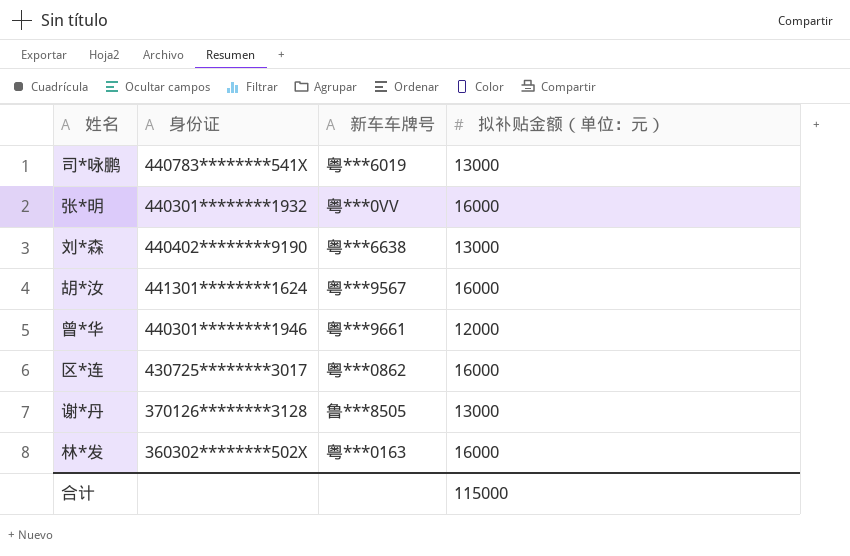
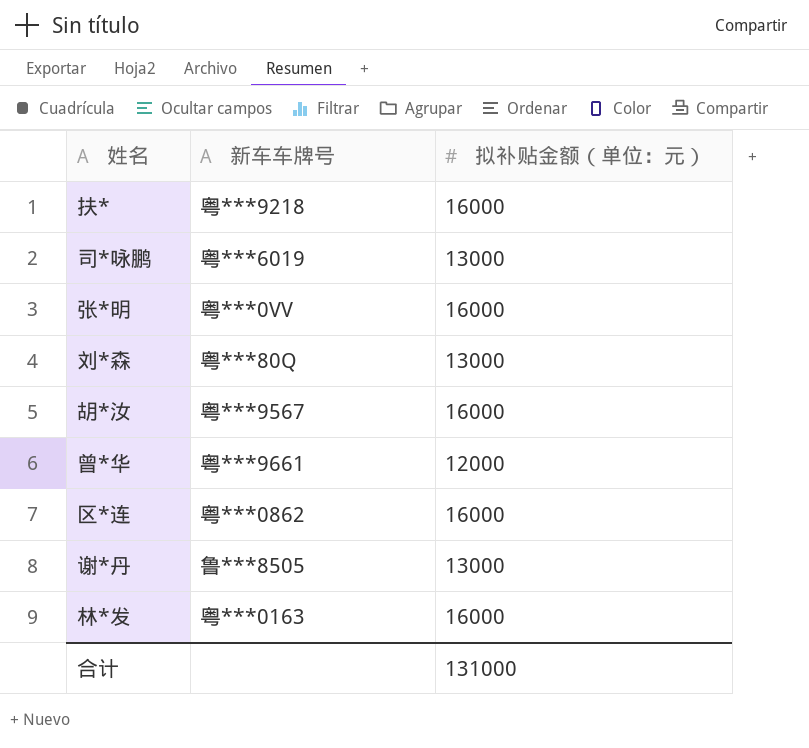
column 身份证 | position: 2 -> none
row 扶*: none -> 粤***9218 | 16000
刘*森 | 新车车牌号: 粤***6638 -> 粤***80Q
合计 | 拟补贴金额（单位：元）: 115000 -> 131000

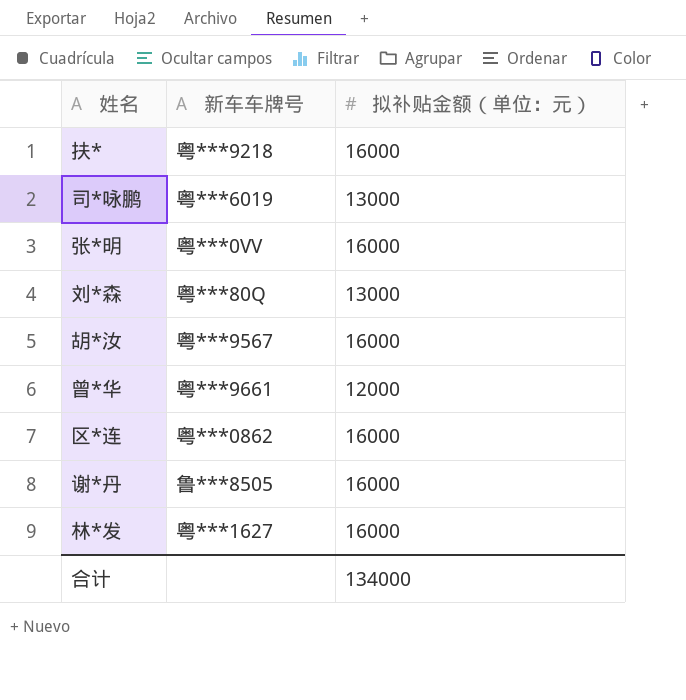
谢*丹 | 拟补贴金额（单位：元）: 13000 -> 16000
林*发 | 新车车牌号: 粤***0163 -> 粤***1627
合计 | 拟补贴金额（单位：元）: 131000 -> 134000

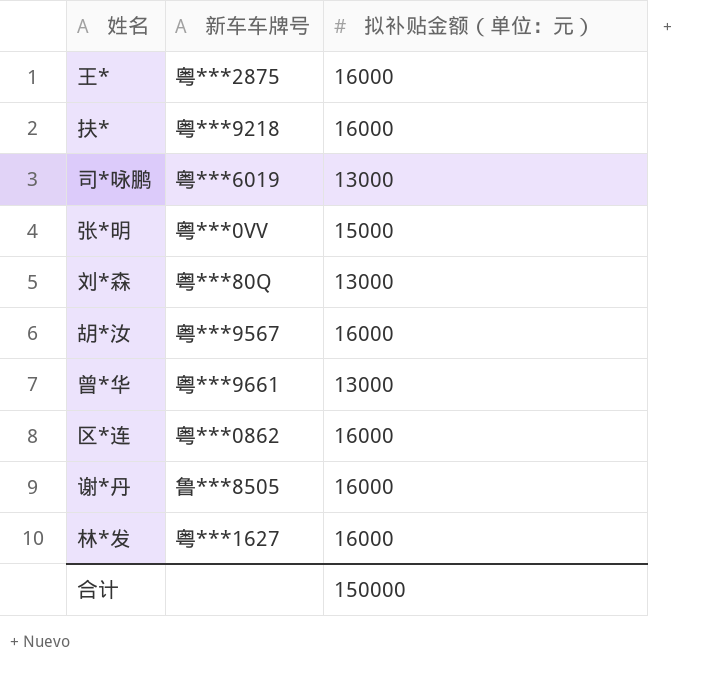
row 王*: none -> 粤***2875 | 16000
张*明 | 拟补贴金额（单位：元）: 16000 -> 15000
曾*华 | 拟补贴金额（单位：元）: 12000 -> 13000
合计 | 拟补贴金额（单位：元）: 134000 -> 150000

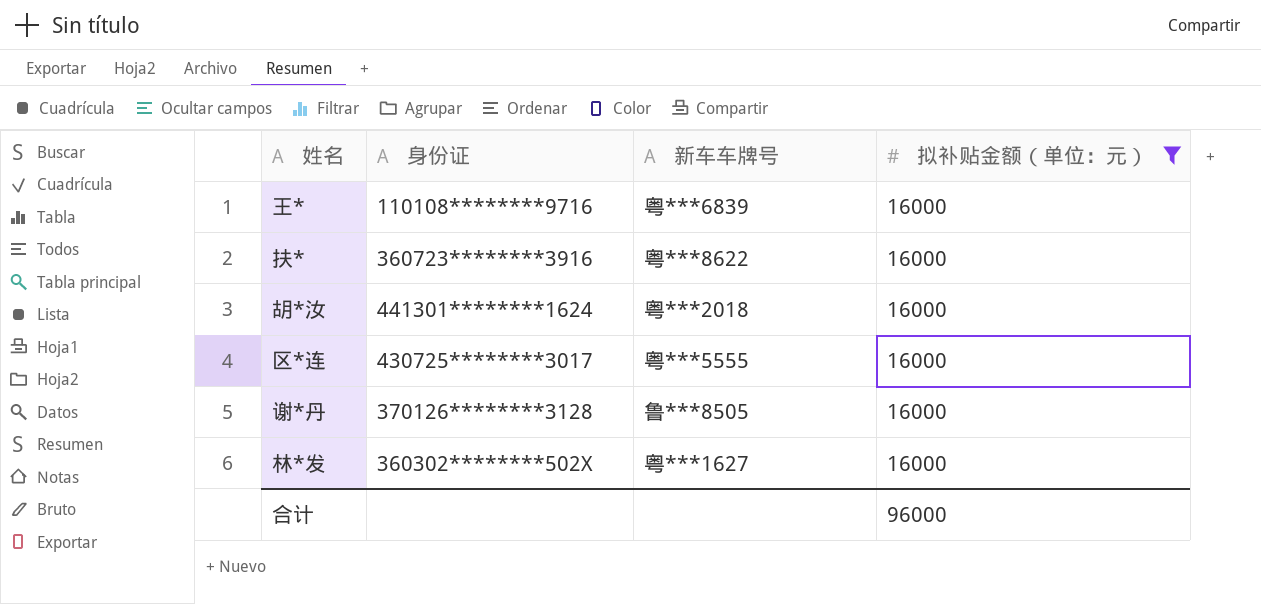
filter: none -> 拟补贴金额（单位：元） = 16000
column 身份证 | position: none -> 2
王* | 新车车牌号: 粤***2875 -> 粤***6839
扶* | 新车车牌号: 粤***9218 -> 粤***8622
胡*汝 | 新车车牌号: 粤***9567 -> 粤***2018
区*连 | 新车车牌号: 粤***0862 -> 粤***5555
合计 | 拟补贴金额（单位：元）: 150000 -> 96000

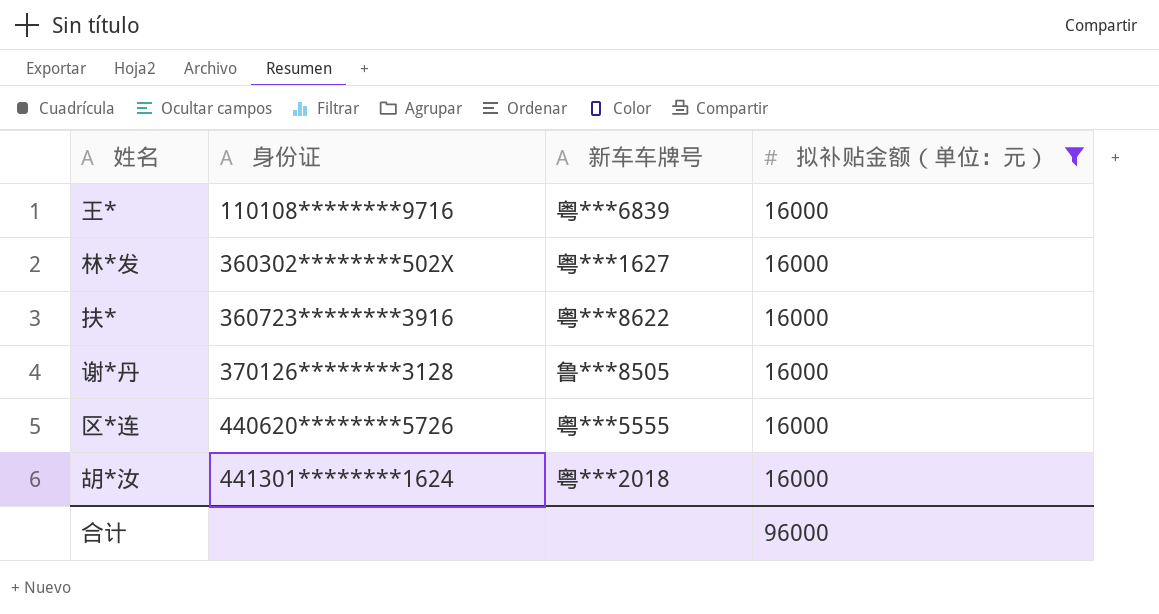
row order: none -> 身份证 ascending
区*连 | 身份证: 430725********3017 -> 440620********5726

